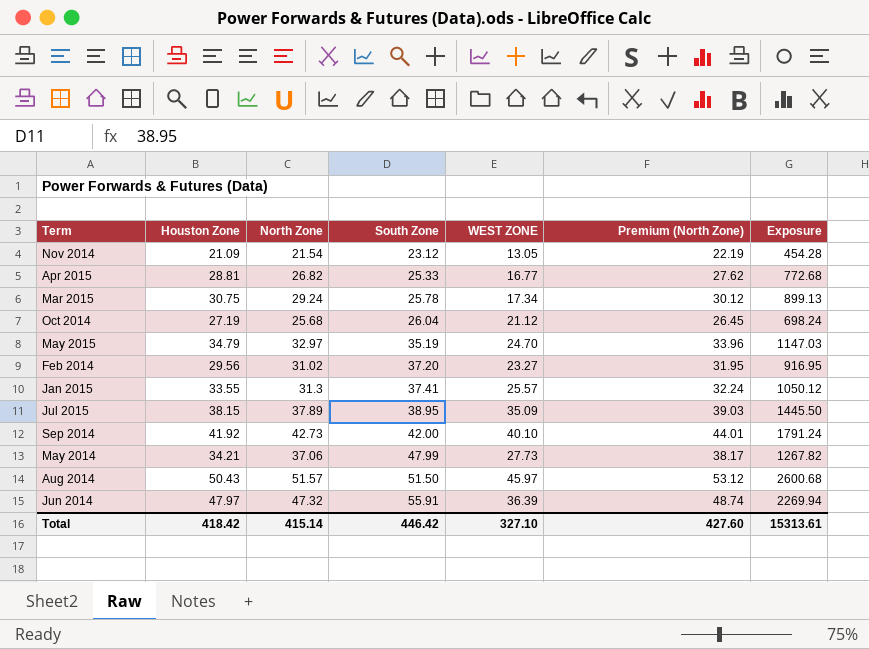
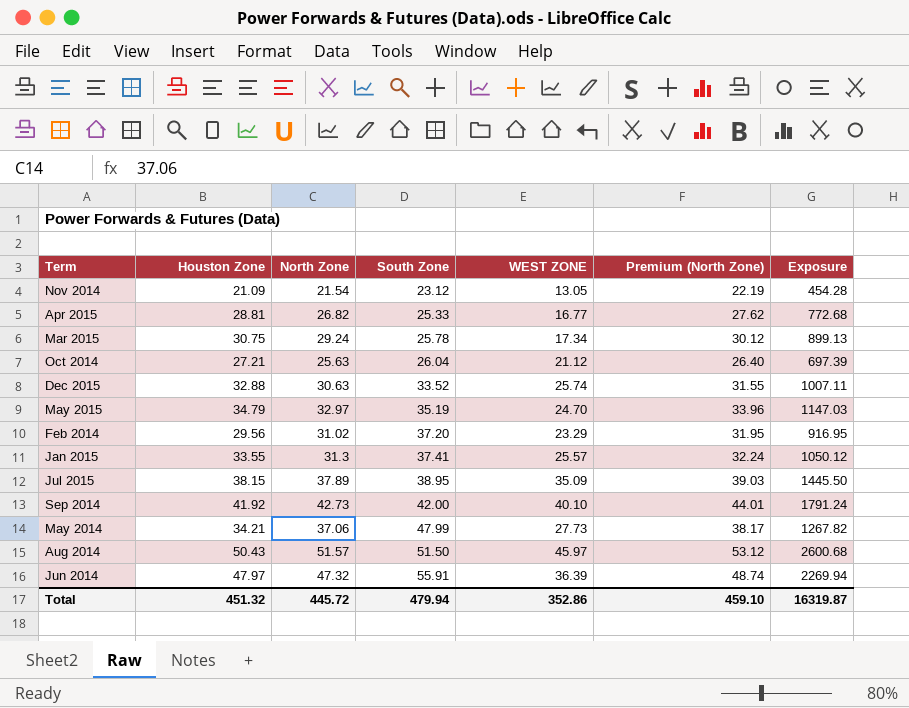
Oct 2014 | Houston Zone: 27.19 -> 27.21
Oct 2014 | North Zone: 25.68 -> 25.63
Oct 2014 | Premium (North Zone): 26.45 -> 26.40
Oct 2014 | Exposure: 698.24 -> 697.39
row Dec 2015: none -> 32.88 | 30.63 | 33.52 | 25.74 | 31.55 | 1007.11
Feb 2014 | WEST ZONE: 23.27 -> 23.29
Total | Houston Zone: 418.42 -> 451.32
Total | North Zone: 415.14 -> 445.72
Total | South Zone: 446.42 -> 479.94
Total | WEST ZONE: 327.10 -> 352.86
Total | Premium (North Zone): 427.60 -> 459.10
Total | Exposure: 15313.61 -> 16319.87

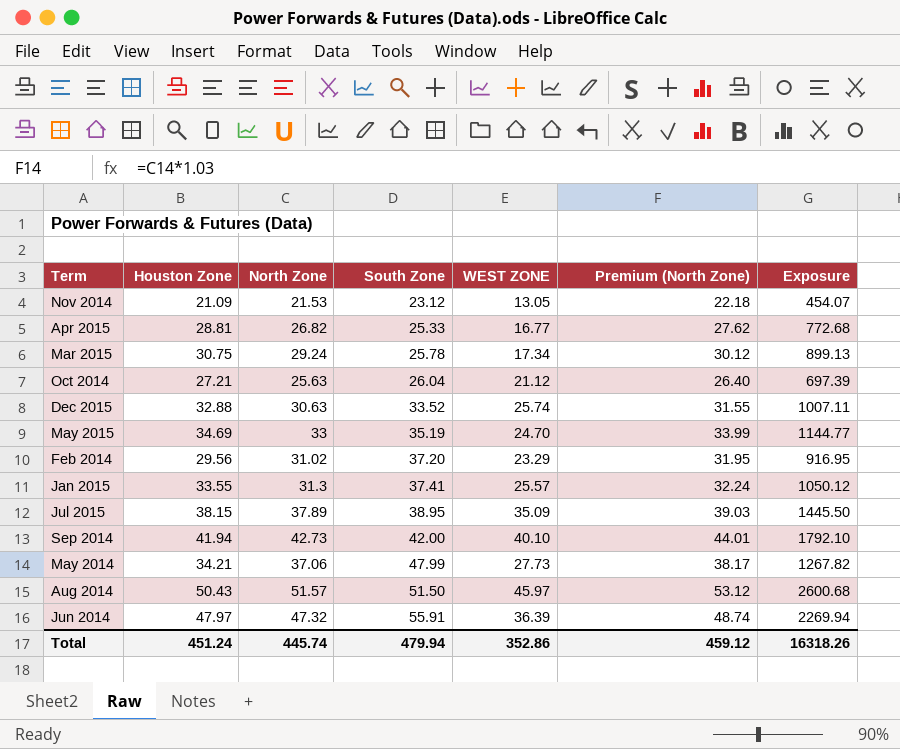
Nov 2014 | North Zone: 21.54 -> 21.53
Nov 2014 | Premium (North Zone): 22.19 -> 22.18
Nov 2014 | Exposure: 454.28 -> 454.07
May 2015 | Houston Zone: 34.79 -> 34.69
May 2015 | North Zone: 32.97 -> 33
May 2015 | Premium (North Zone): 33.96 -> 33.99
May 2015 | Exposure: 1147.03 -> 1144.77
Sep 2014 | Houston Zone: 41.92 -> 41.94
Sep 2014 | Exposure: 1791.24 -> 1792.10
Total | Houston Zone: 451.32 -> 451.24
Total | North Zone: 445.72 -> 445.74
Total | Premium (North Zone): 459.10 -> 459.12
Total | Exposure: 16319.87 -> 16318.26

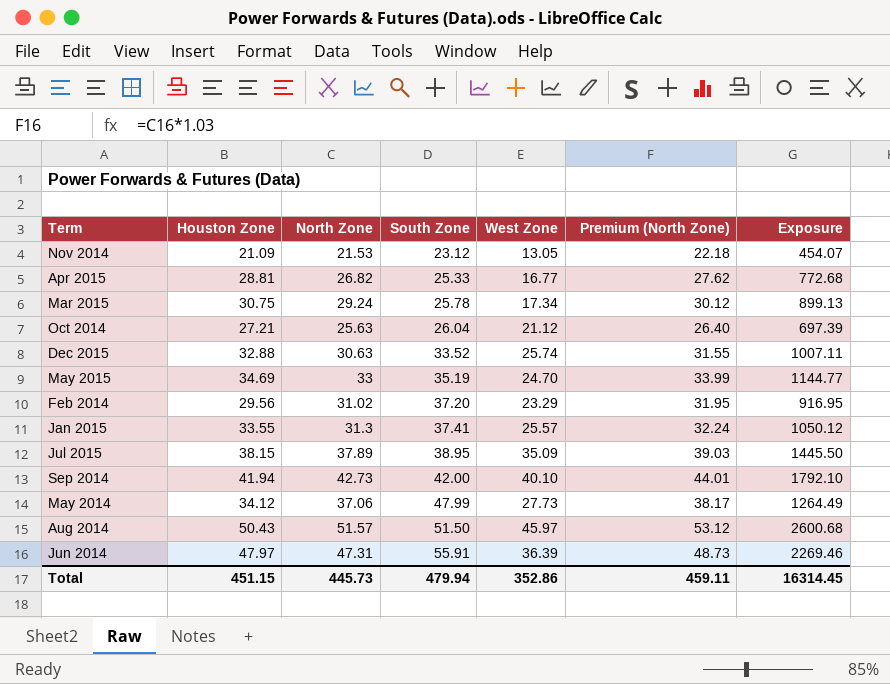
column name: WEST ZONE -> West Zone
May 2014 | Houston Zone: 34.21 -> 34.12
May 2014 | Exposure: 1267.82 -> 1264.49
Jun 2014 | North Zone: 47.32 -> 47.31
Jun 2014 | Premium (North Zone): 48.74 -> 48.73
Jun 2014 | Exposure: 2269.94 -> 2269.46
Total | Houston Zone: 451.24 -> 451.15
Total | North Zone: 445.74 -> 445.73
Total | Premium (North Zone): 459.12 -> 459.11
Total | Exposure: 16318.26 -> 16314.45

